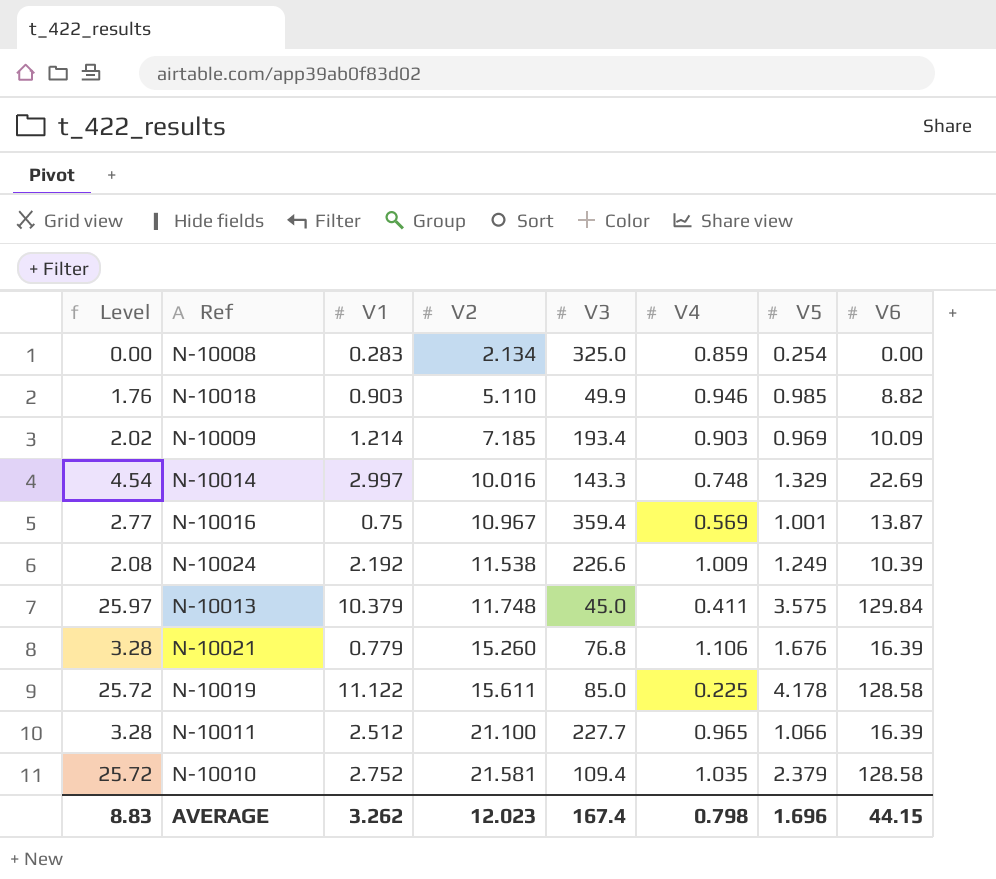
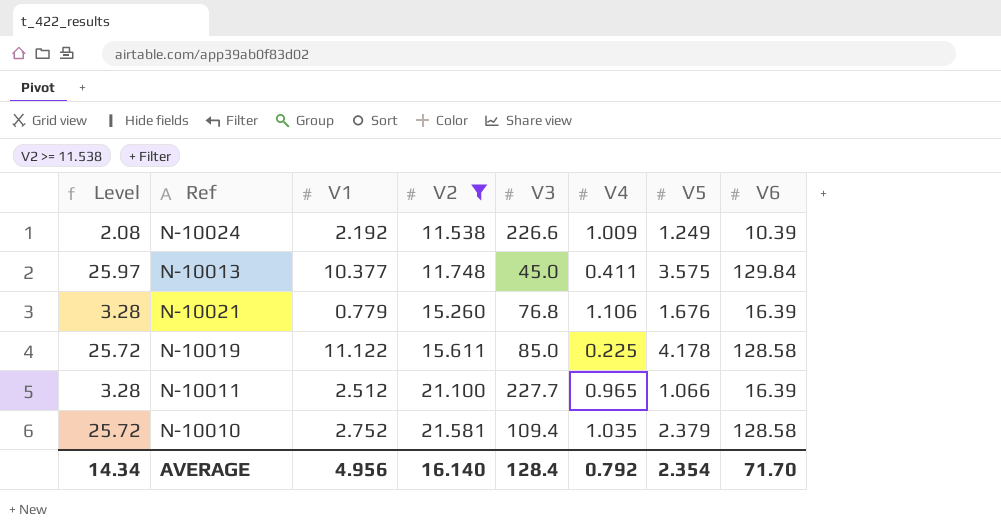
filter: none -> V2 >= 11.538
N-10013 | V1: 10.379 -> 10.377
AVERAGE | Level: 8.83 -> 14.34
AVERAGE | V1: 3.262 -> 4.956
AVERAGE | V2: 12.023 -> 16.140
AVERAGE | V3: 167.4 -> 128.4
AVERAGE | V4: 0.798 -> 0.792
AVERAGE | V5: 1.696 -> 2.354
AVERAGE | V6: 44.15 -> 71.70

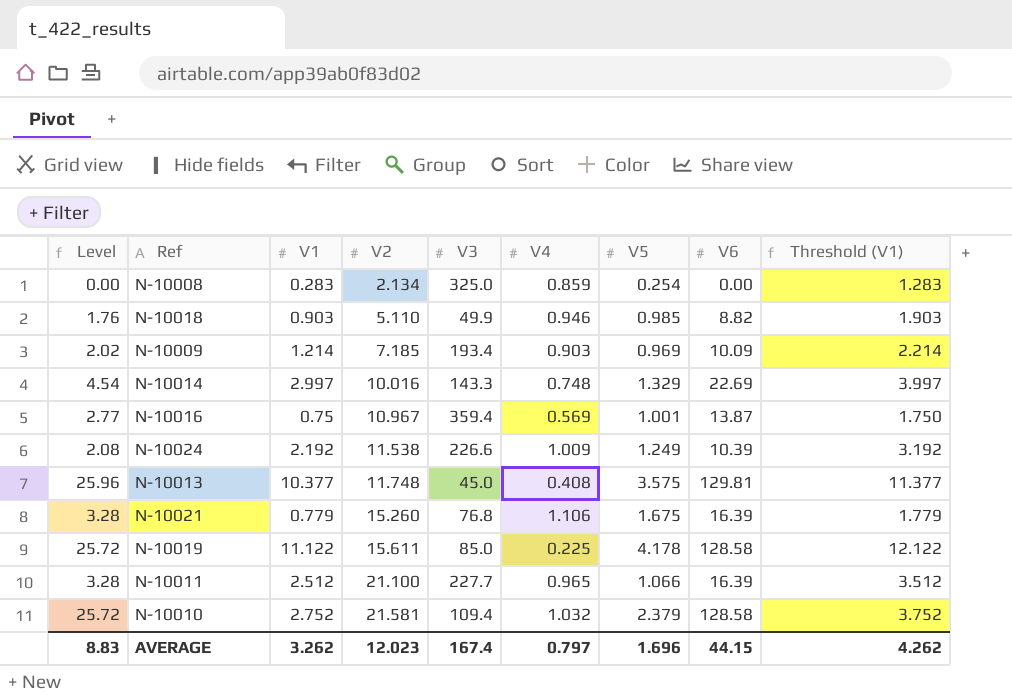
filter: V2 >= 11.538 -> none
column Threshold (V1) | formula: none -> [V1] + 1
N-10013 | Level: 25.97 -> 25.96
N-10013 | V4: 0.411 -> 0.408
N-10013 | V6: 129.84 -> 129.81
N-10021 | V5: 1.676 -> 1.675
N-10010 | V4: 1.035 -> 1.032
AVERAGE | Level: 14.34 -> 8.83
AVERAGE | V1: 4.956 -> 3.262
AVERAGE | V2: 16.140 -> 12.023
AVERAGE | V3: 128.4 -> 167.4
AVERAGE | V4: 0.792 -> 0.797
AVERAGE | V5: 2.354 -> 1.696
AVERAGE | V6: 71.70 -> 44.15

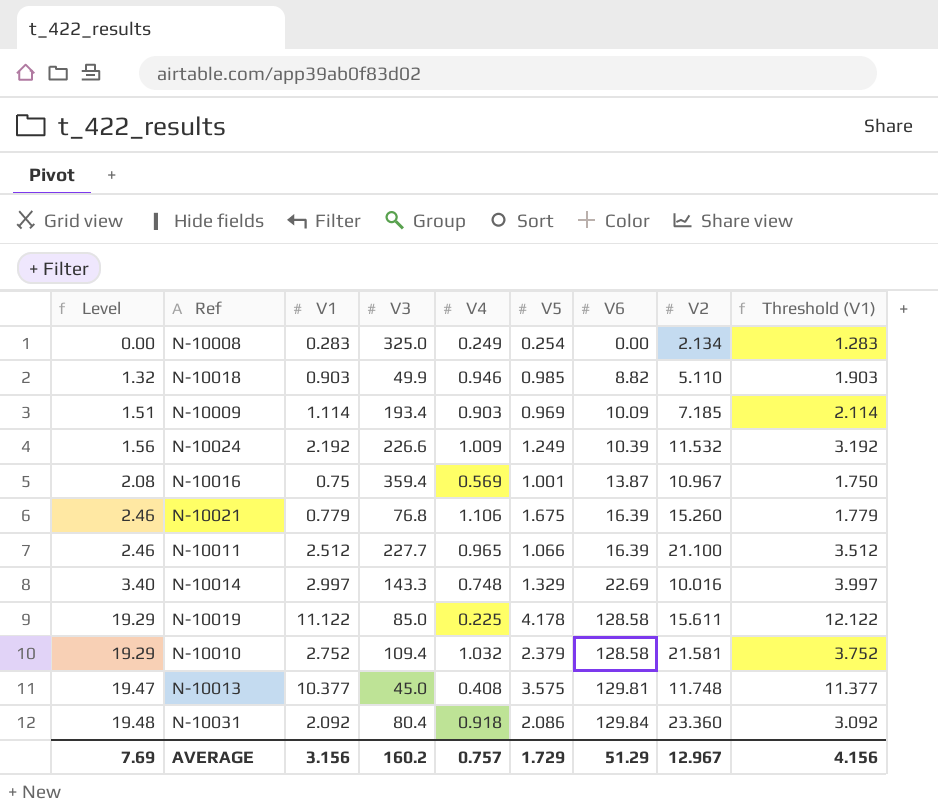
row order: V2 ascending -> Level ascending
column Level | formula: [V6] * 0.2 -> [V6] * 0.15
column V2 | position: 4 -> 8
N-10008 | V4: 0.859 -> 0.249
N-10009 | V1: 1.214 -> 1.114
N-10009 | Threshold (V1): 2.214 -> 2.114
N-10024 | V2: 11.538 -> 11.532
row N-10031: none -> 19.48 | 2.092 | 80.4 | 0.918 | 2.086 | 129.84 | 23.360 | 3.092
AVERAGE | Level: 8.83 -> 7.69
AVERAGE | V1: 3.262 -> 3.156
AVERAGE | V3: 167.4 -> 160.2
AVERAGE | V4: 0.797 -> 0.757
AVERAGE | V5: 1.696 -> 1.729
AVERAGE | V6: 44.15 -> 51.29
AVERAGE | V2: 12.023 -> 12.967
AVERAGE | Threshold (V1): 4.262 -> 4.156

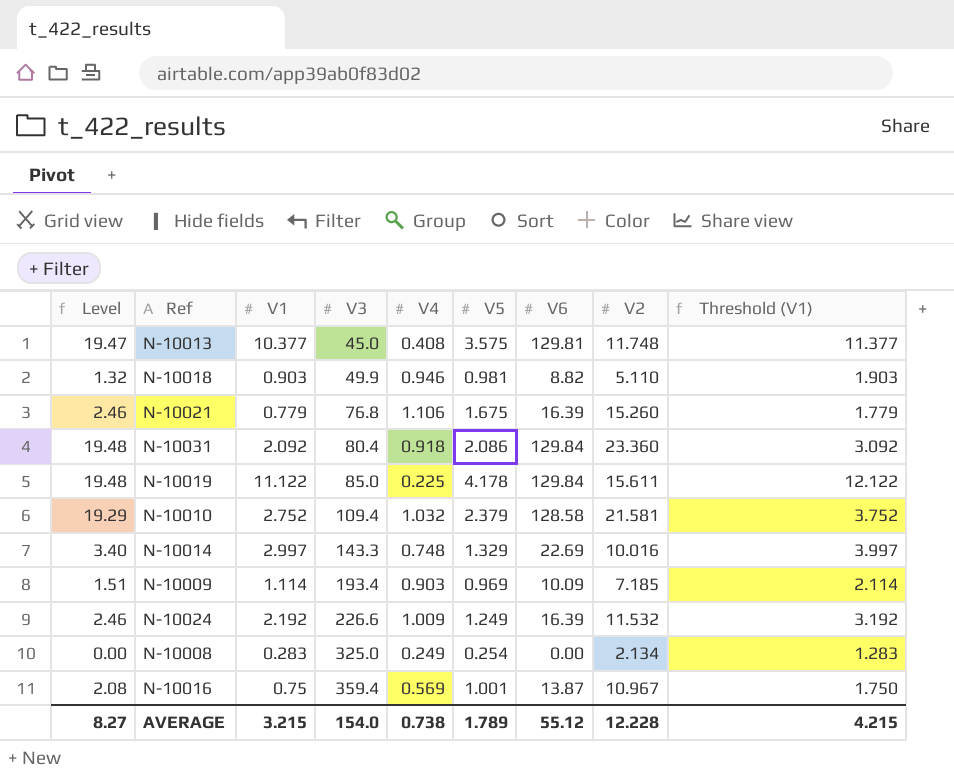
row order: Level ascending -> V3 ascending
row N-10011: 2.46 | 2.512 | 227.7 | 0.965 | 1.066 | 16.39 | 21.100 | 3.512 -> none
N-10018 | V5: 0.985 -> 0.981
N-10019 | Level: 19.29 -> 19.48
N-10019 | V6: 128.58 -> 129.84
N-10024 | Level: 1.56 -> 2.46
N-10024 | V6: 10.39 -> 16.39
AVERAGE | Level: 7.69 -> 8.27
AVERAGE | V1: 3.156 -> 3.215
AVERAGE | V3: 160.2 -> 154.0
AVERAGE | V4: 0.757 -> 0.738
AVERAGE | V5: 1.729 -> 1.789
AVERAGE | V6: 51.29 -> 55.12
AVERAGE | V2: 12.967 -> 12.228
AVERAGE | Threshold (V1): 4.156 -> 4.215

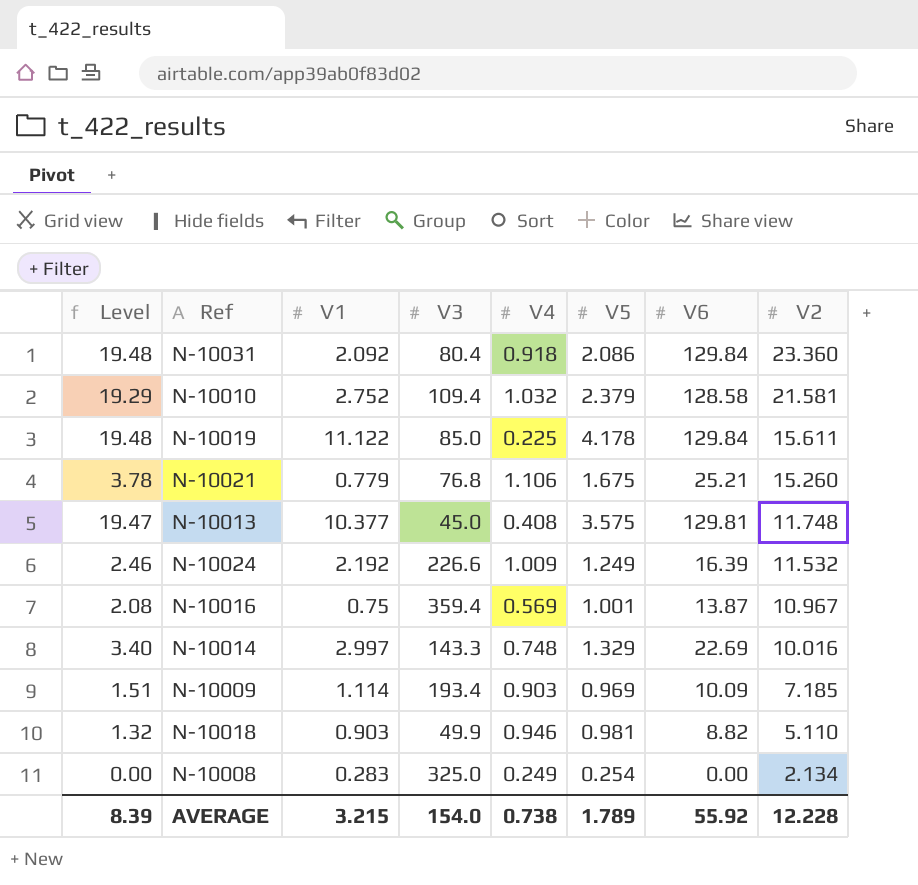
row order: V3 ascending -> V2 descending
column Threshold (V1) | formula: [V1] + 1 -> none
N-10021 | Level: 2.46 -> 3.78
N-10021 | V6: 16.39 -> 25.21
AVERAGE | Level: 8.27 -> 8.39
AVERAGE | V6: 55.12 -> 55.92

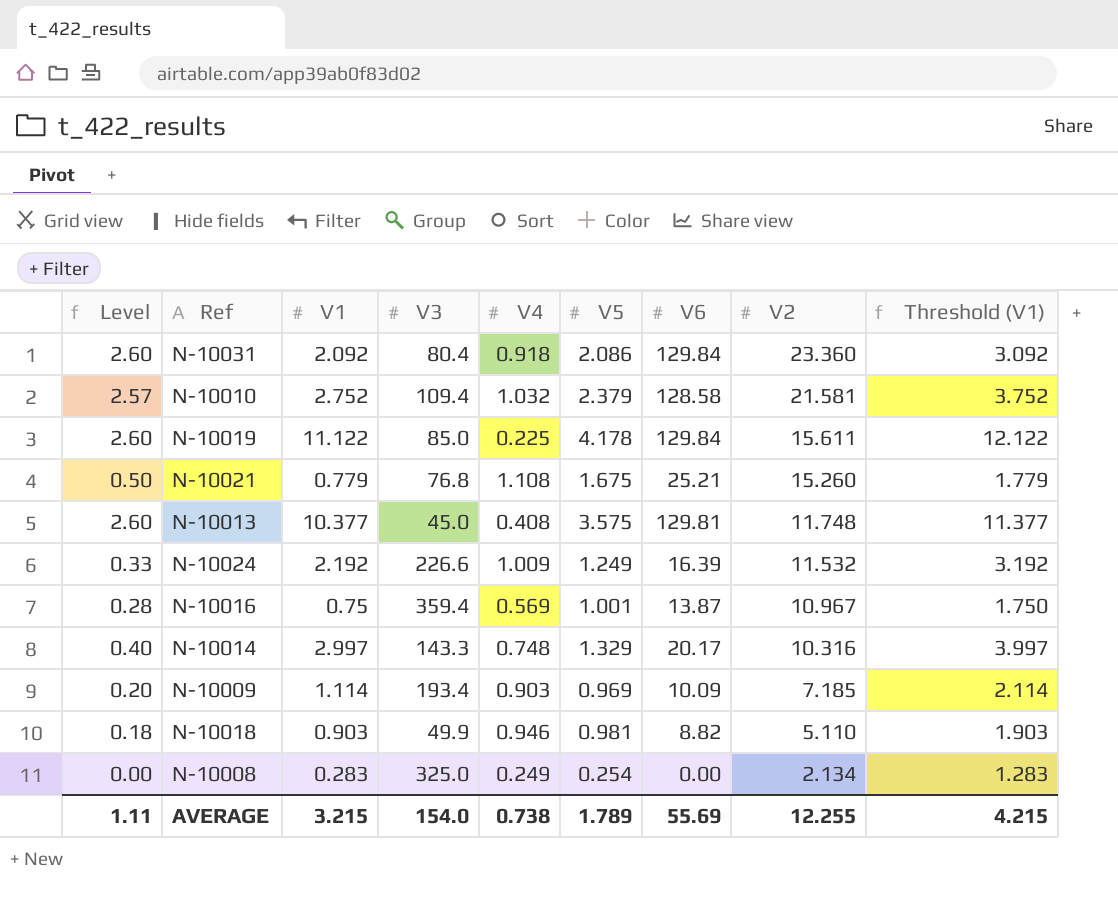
column Level | formula: [V6] * 0.15 -> [V6] * 0.02
column Threshold (V1) | formula: none -> [V1] + 1
N-10021 | V4: 1.106 -> 1.108
N-10014 | V6: 22.69 -> 20.17
N-10014 | V2: 10.016 -> 10.316
AVERAGE | Level: 8.39 -> 1.11
AVERAGE | V6: 55.92 -> 55.69
AVERAGE | V2: 12.228 -> 12.255

